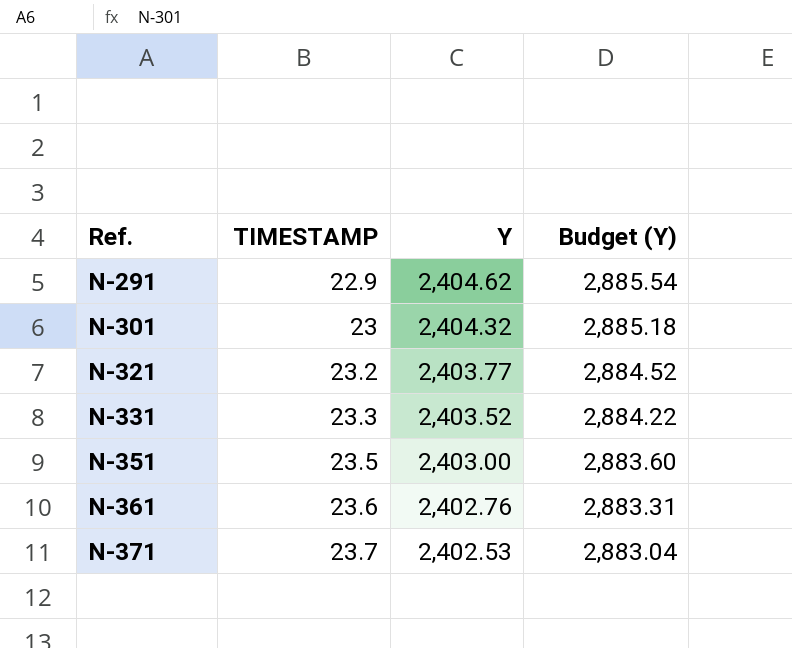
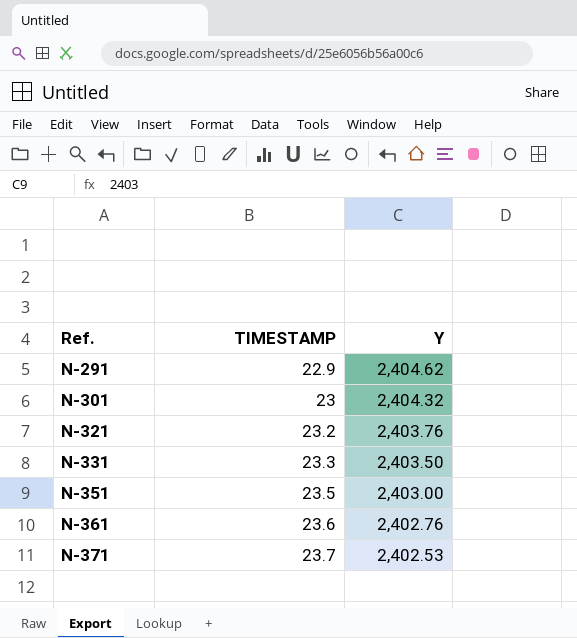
column Budget (Y) | formula: [Y] * 1.2 -> none
N-321 | Y: 2,403.77 -> 2,403.76
N-331 | Y: 2,403.52 -> 2,403.50

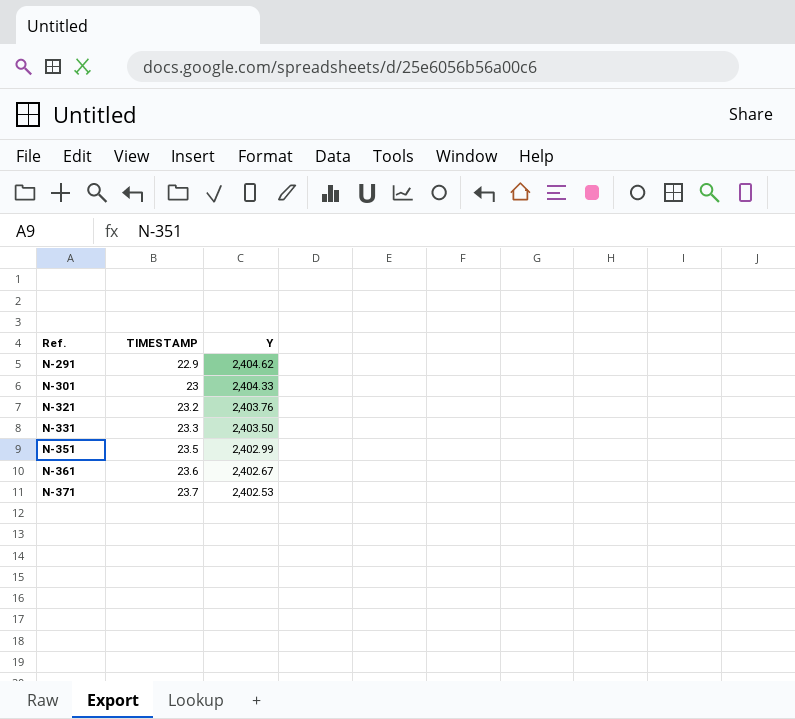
N-301 | Y: 2,404.32 -> 2,404.33
N-351 | Y: 2,403.00 -> 2,402.99
N-361 | Y: 2,402.76 -> 2,402.67

